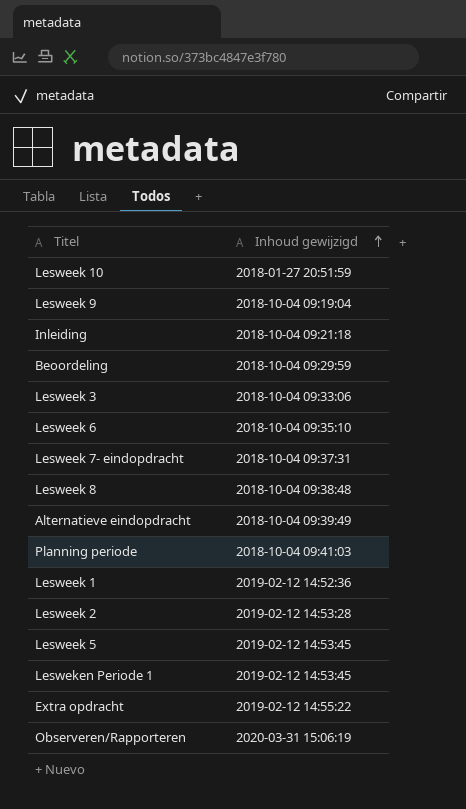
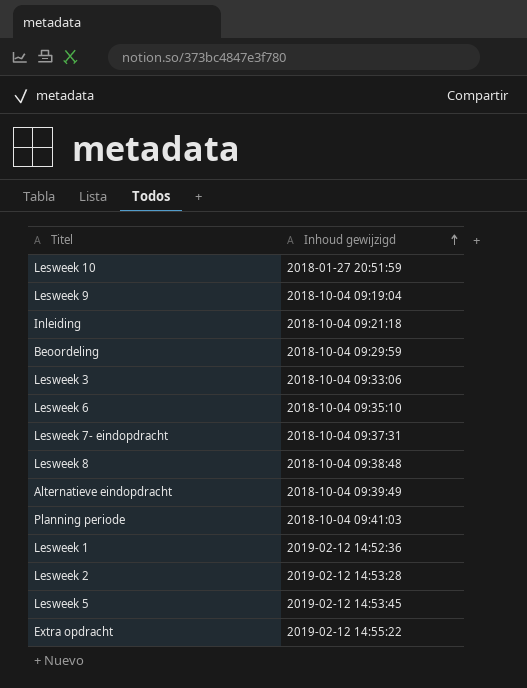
row Lesweken Periode 1: 2019-02-12 14:53:45 -> none
row Observeren/Rapporteren: 2020-03-31 15:06:19 -> none

